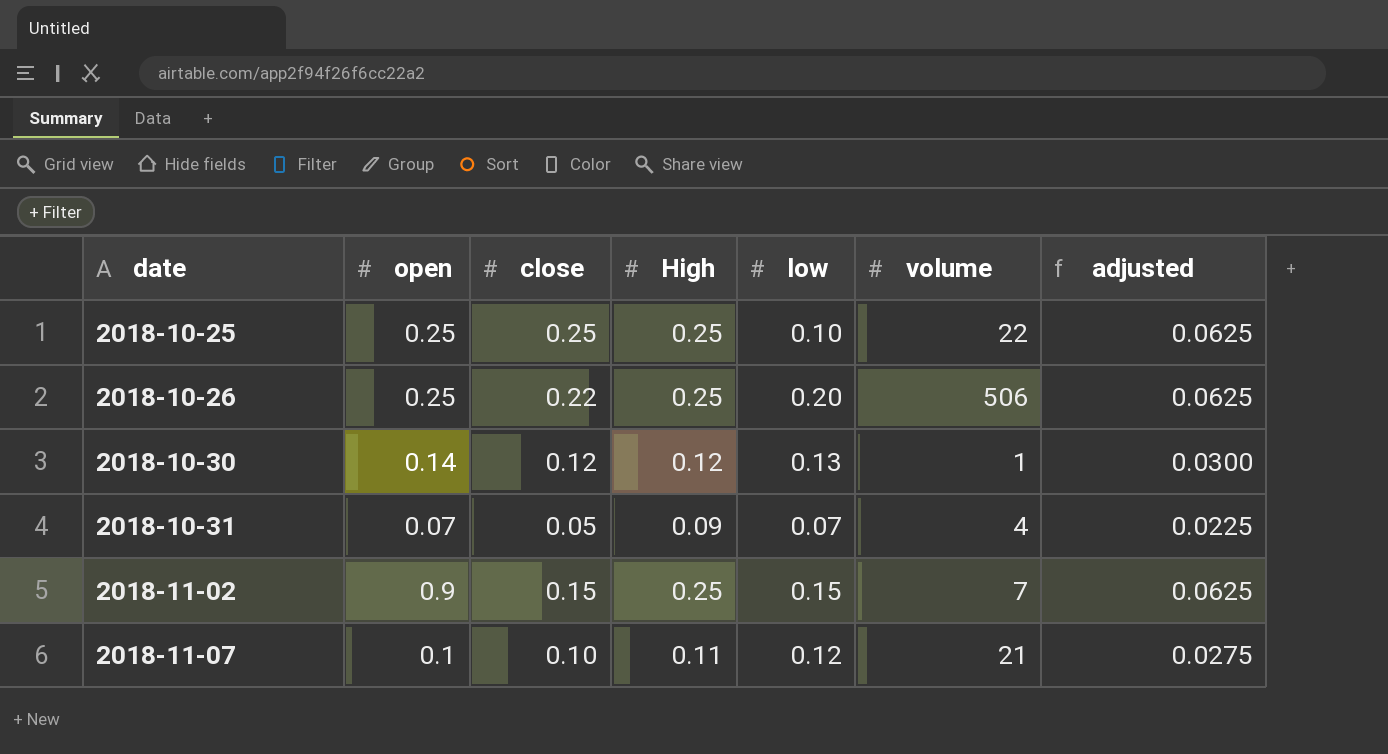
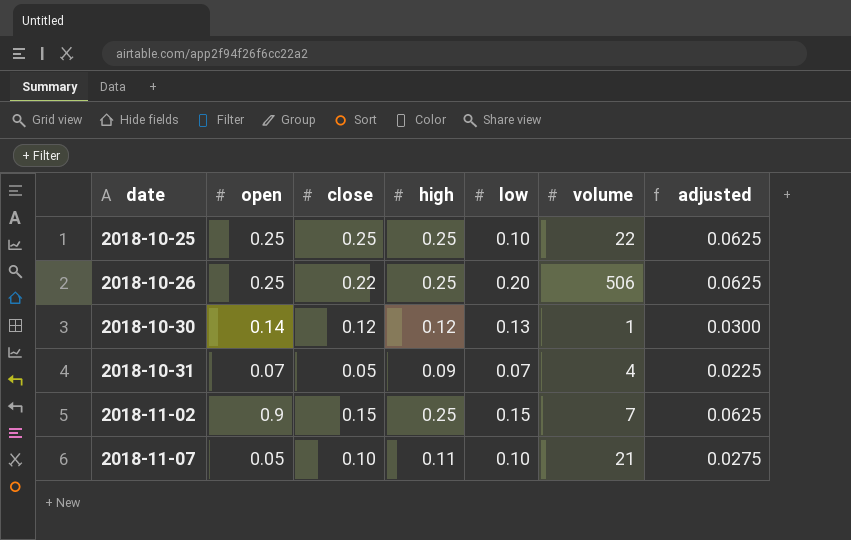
column name: High -> high
2018-11-07 | open: 0.1 -> 0.05
2018-11-07 | low: 0.12 -> 0.10

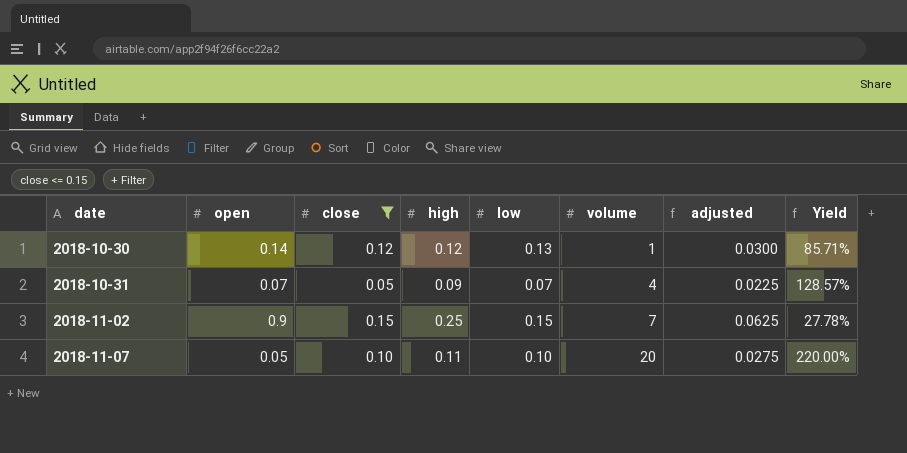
filter: none -> close <= 0.15
column Yield | formula: none -> [high] / [open]
2018-11-07 | volume: 21 -> 20

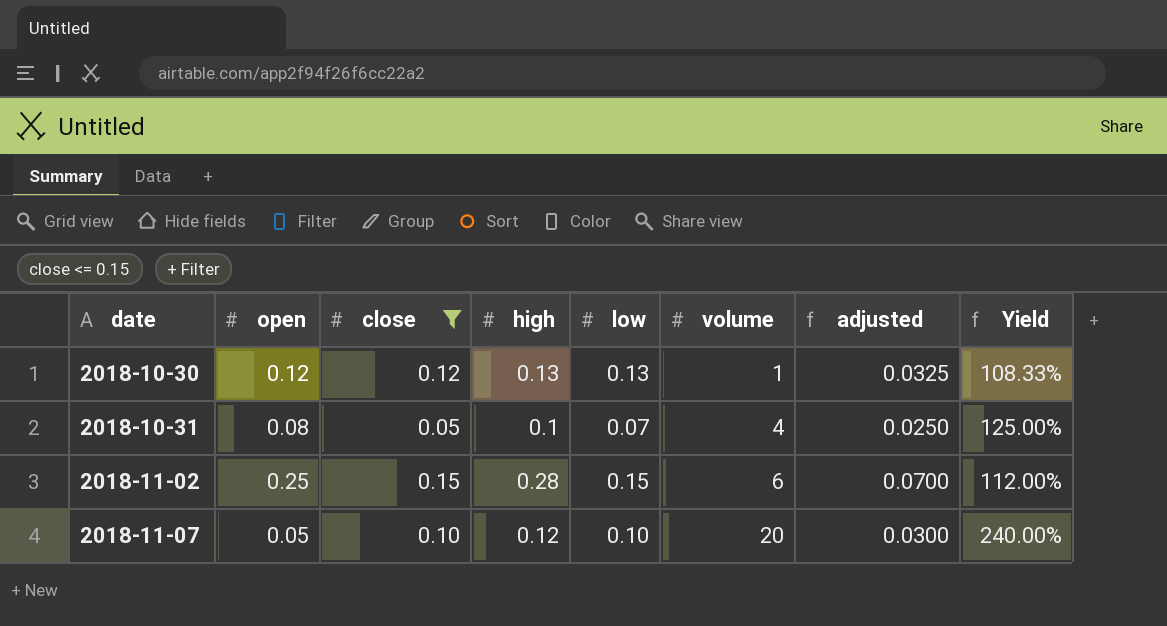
2018-10-30 | open: 0.14 -> 0.12
2018-10-30 | high: 0.12 -> 0.13
2018-10-30 | adjusted: 0.0300 -> 0.0325
2018-10-30 | Yield: 85.71% -> 108.33%
2018-10-31 | open: 0.07 -> 0.08
2018-10-31 | high: 0.09 -> 0.1
2018-10-31 | adjusted: 0.0225 -> 0.0250
2018-10-31 | Yield: 128.57% -> 125.00%
2018-11-02 | open: 0.9 -> 0.25
2018-11-02 | high: 0.25 -> 0.28
2018-11-02 | volume: 7 -> 6
2018-11-02 | adjusted: 0.0625 -> 0.0700
2018-11-02 | Yield: 27.78% -> 112.00%
2018-11-07 | high: 0.11 -> 0.12
2018-11-07 | adjusted: 0.0275 -> 0.0300
2018-11-07 | Yield: 220.00% -> 240.00%

